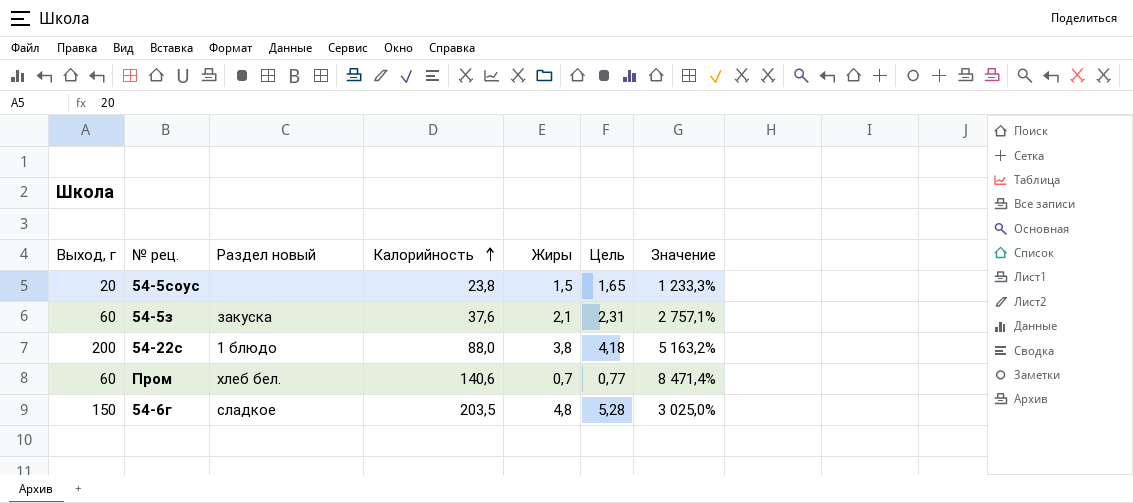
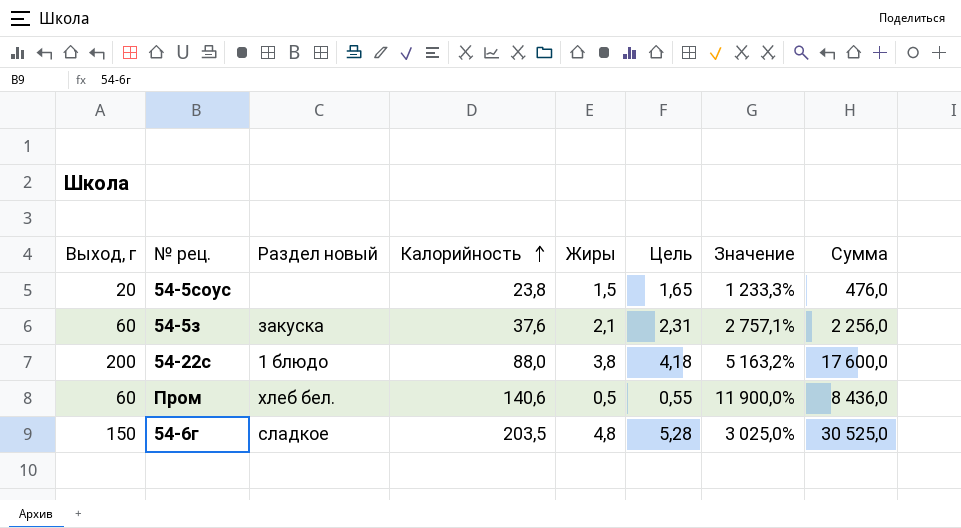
column Сумма | formula: none -> [Выход, г] * [Калорийность]
Пром | Жиры: 0,7 -> 0,5
Пром | Цель: 0,77 -> 0,55
Пром | Значение: 8 471,4% -> 11 900,0%

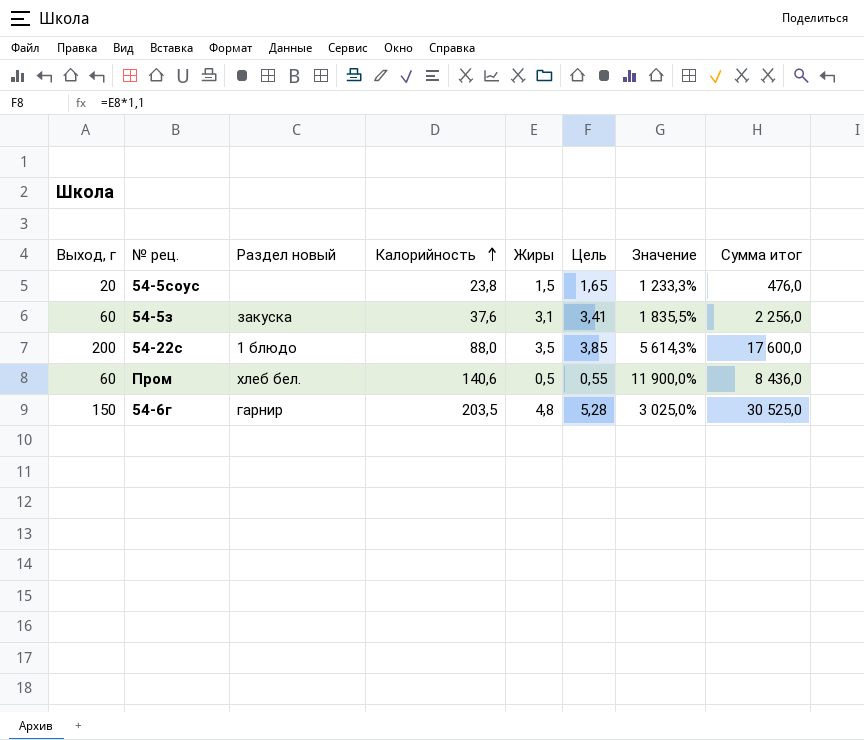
column name: Сумма -> Сумма итог
54-5з | Жиры: 2,1 -> 3,1
54-5з | Цель: 2,31 -> 3,41
54-5з | Значение: 2 757,1% -> 1 835,5%
54-22с | Жиры: 3,8 -> 3,5
54-22с | Цель: 4,18 -> 3,85
54-22с | Значение: 5 163,2% -> 5 614,3%
54-6г | Раздел новый: сладкое -> гарнир

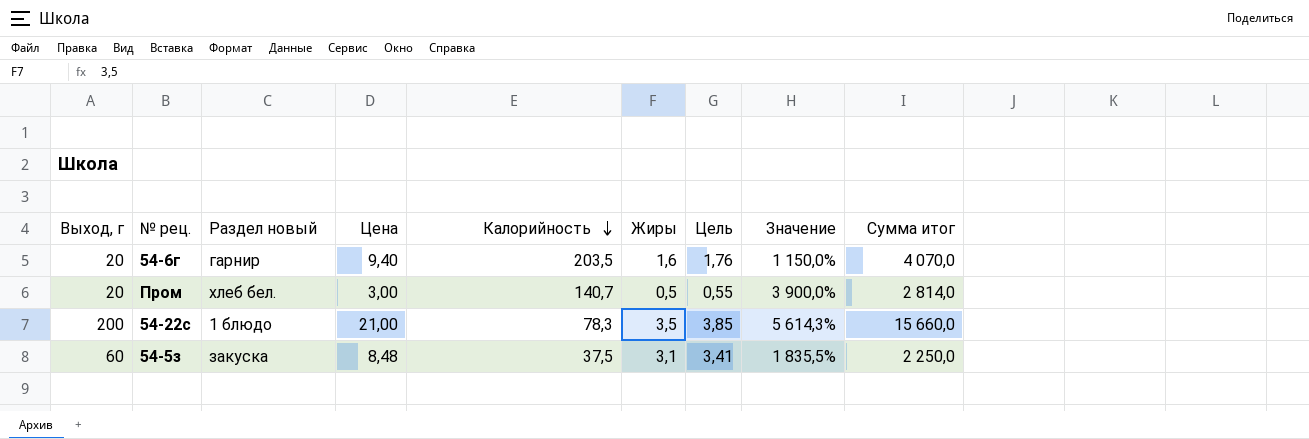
row order: Калорийность ascending -> Калорийность descending
column Цена | position: none -> 4
row 54-5соус: 20 | none | 23,8 | 1,5 | 1,65 | 1 233,3% | 476,0 -> none
54-6г | Выход, г: 150 -> 20
54-6г | Жиры: 4,8 -> 1,6
54-6г | Цель: 5,28 -> 1,76
54-6г | Значение: 3 025,0% -> 1 150,0%
54-6г | Сумма итог: 30 525,0 -> 4 070,0
Пром | Выход, г: 60 -> 20
Пром | Калорийность: 140,6 -> 140,7
Пром | Значение: 11 900,0% -> 3 900,0%
Пром | Сумма итог: 8 436,0 -> 2 814,0
54-22с | Калорийность: 88,0 -> 78,3
54-22с | Сумма итог: 17 600,0 -> 15 660,0
54-5з | Калорийность: 37,6 -> 37,5
54-5з | Сумма итог: 2 256,0 -> 2 250,0

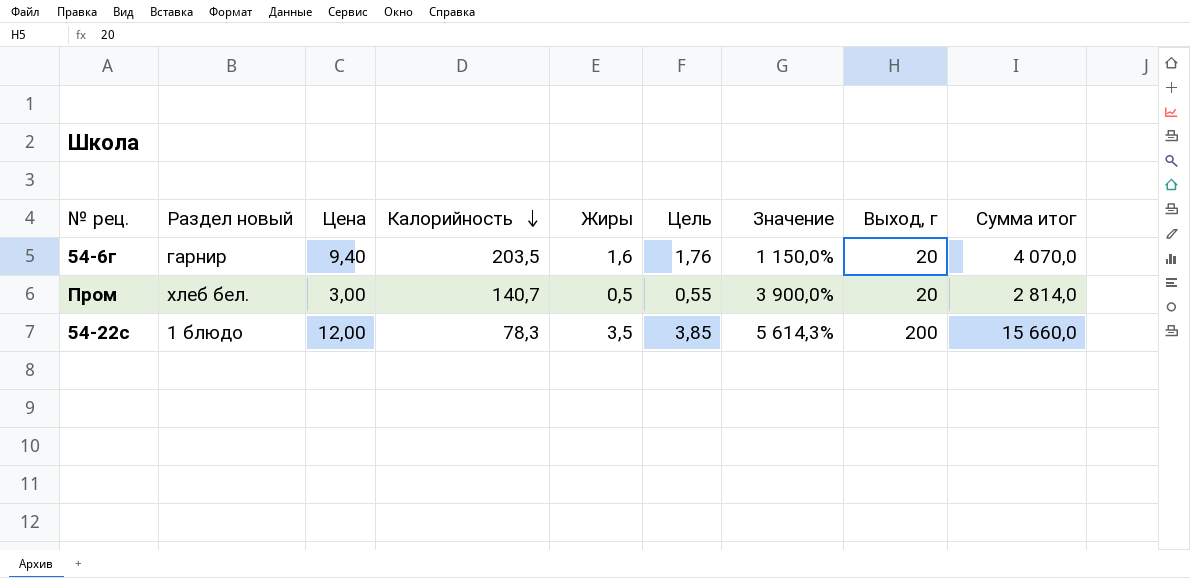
column Выход, г | position: 1 -> 8
row 54-5з: 60 | закуска | 8,48 | 37,5 | 3,1 | 3,41 | 1 835,5% | 2 250,0 -> none
54-22с | Цена: 21,00 -> 12,00

